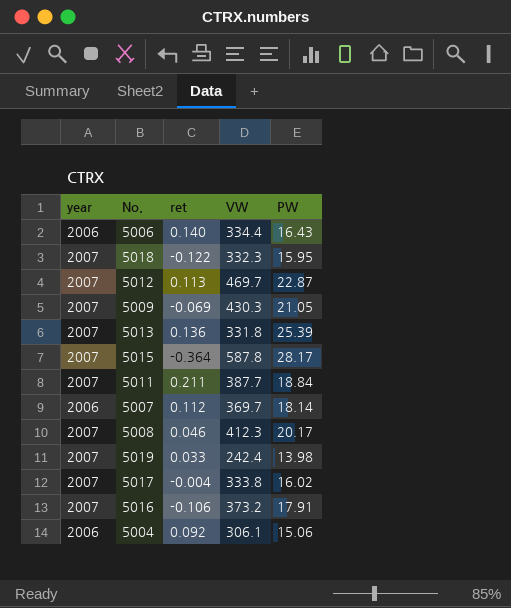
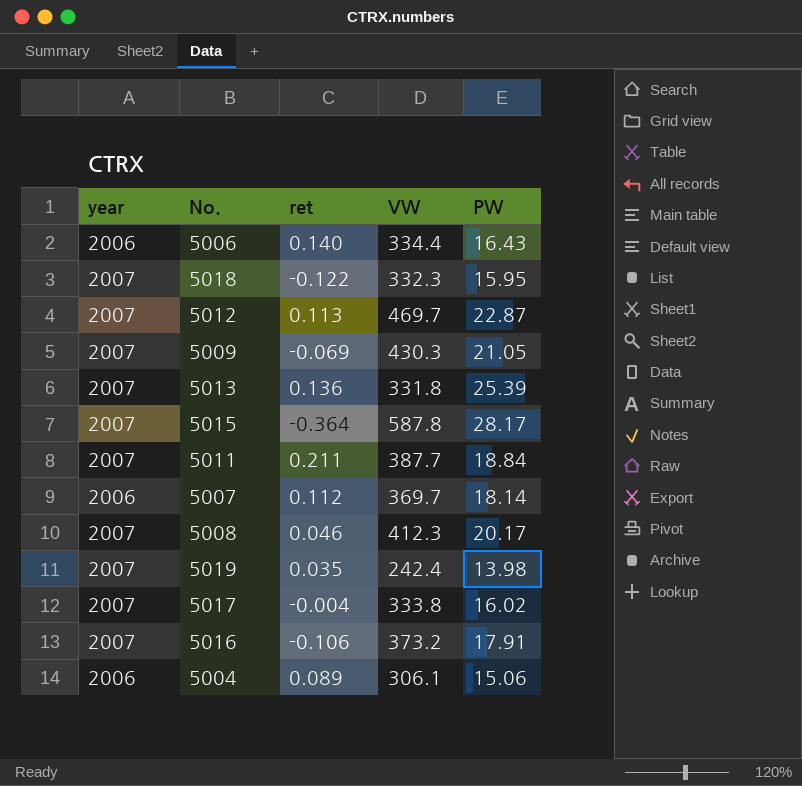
5019 | ret: 0.033 -> 0.035
5004 | ret: 0.092 -> 0.089

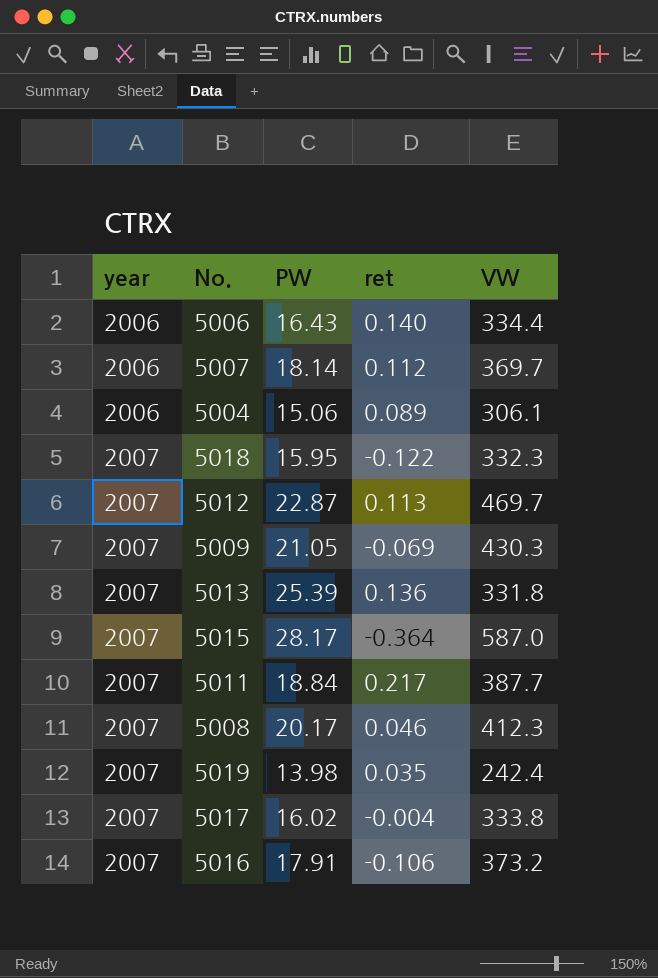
row order: none -> year ascending
column PW | position: 5 -> 3
5015 | VW: 587.8 -> 587.0
5011 | ret: 0.211 -> 0.217

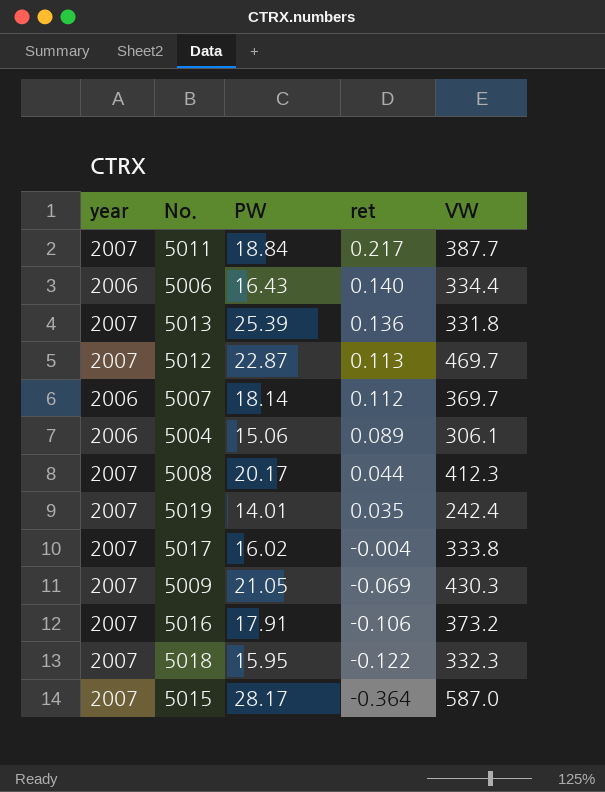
row order: year ascending -> ret descending
5008 | ret: 0.046 -> 0.044
5019 | PW: 13.98 -> 14.01

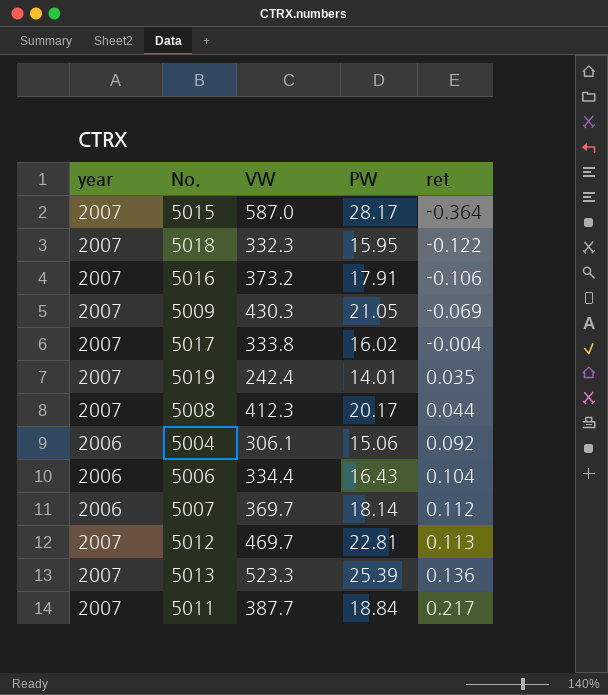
row order: ret descending -> ret ascending
column VW | position: 5 -> 3
5004 | ret: 0.089 -> 0.092
5006 | ret: 0.140 -> 0.104
5012 | PW: 22.87 -> 22.81
5013 | VW: 331.8 -> 523.3

